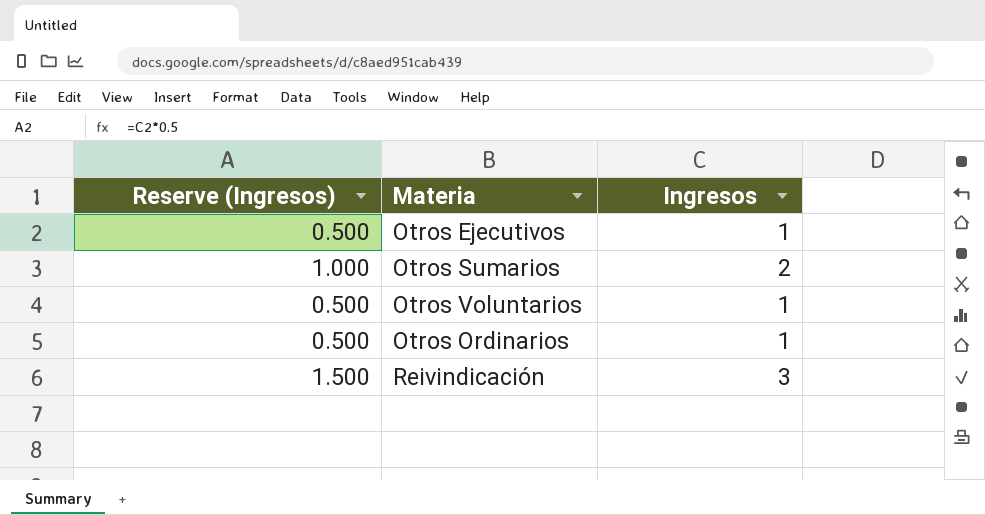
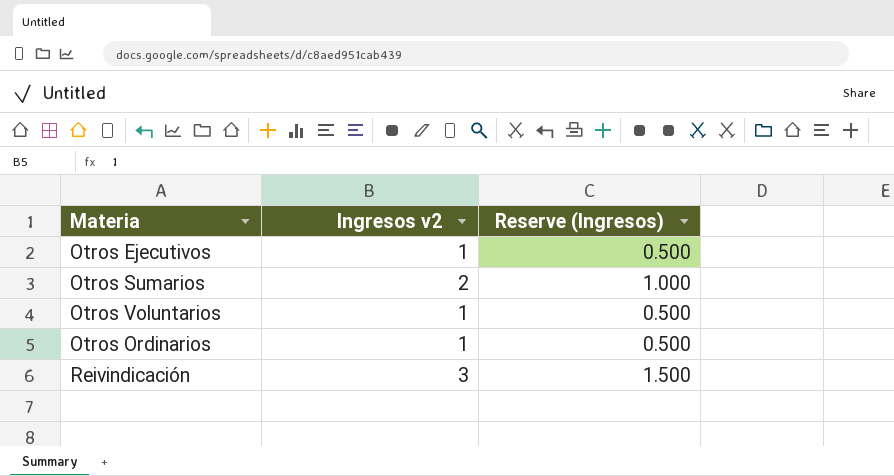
column name: Ingresos -> Ingresos v2
column Reserve (Ingresos) | position: 1 -> 3

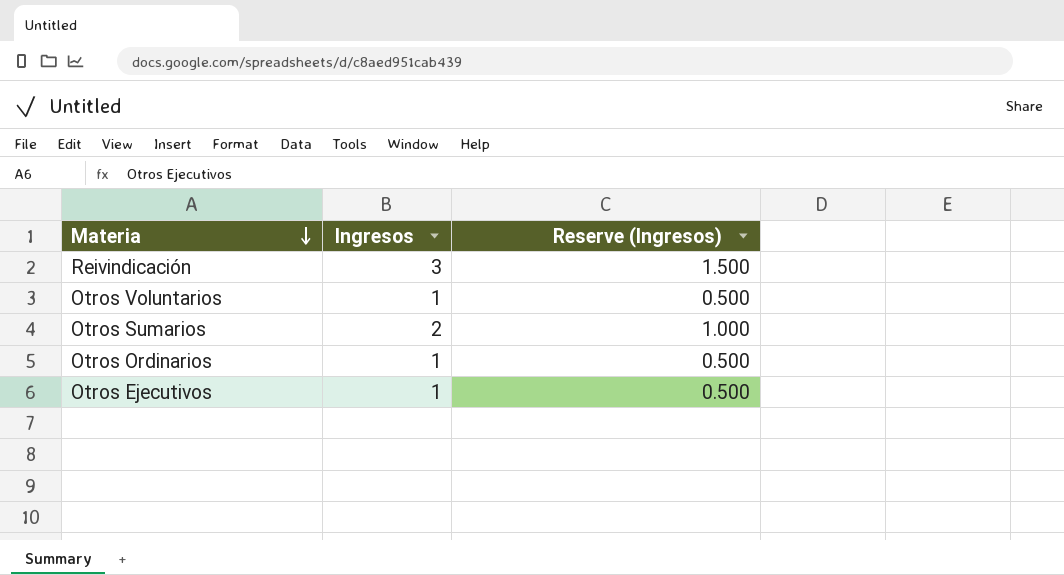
row order: none -> Materia descending
column name: Ingresos v2 -> Ingresos

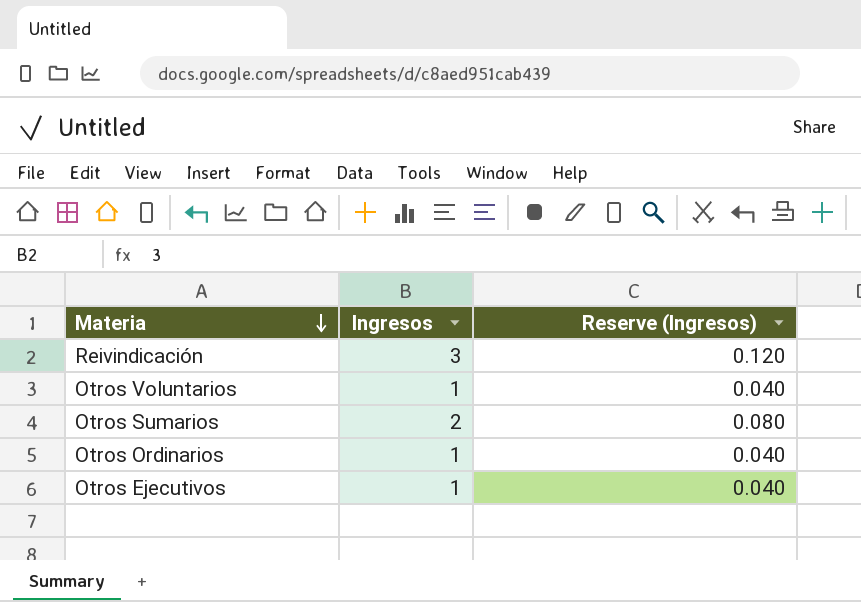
column Reserve (Ingresos) | formula: [Ingresos] * 0.5 -> [Ingresos] * 0.04

